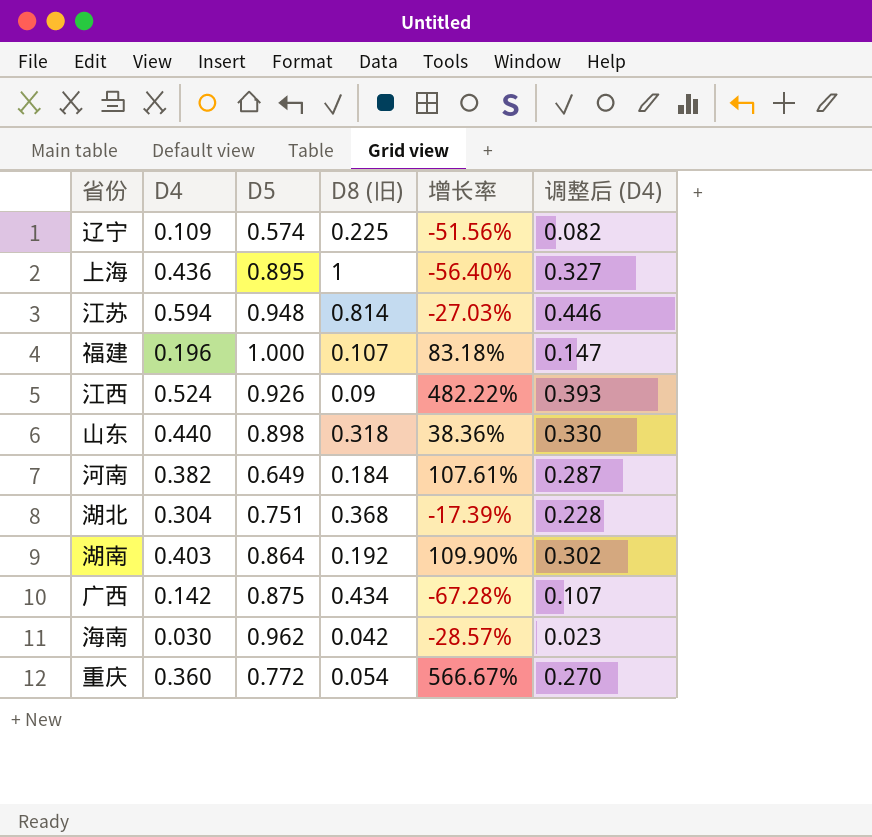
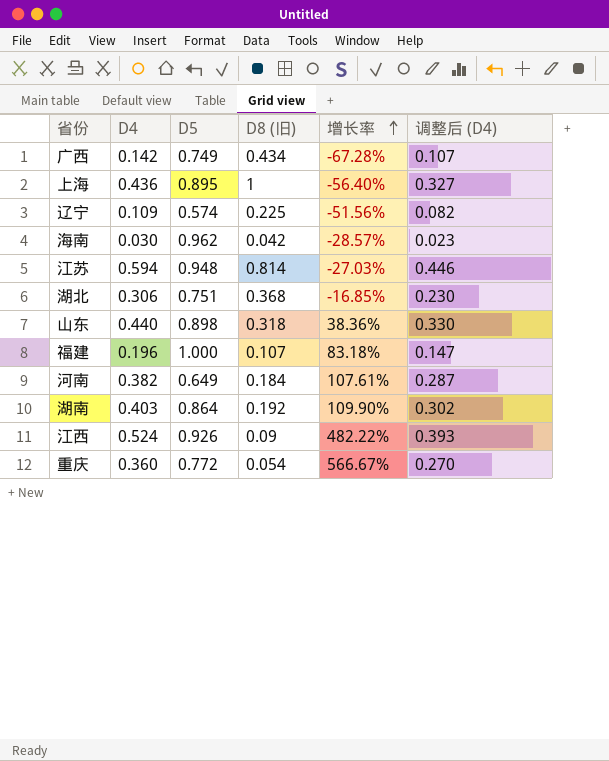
row order: none -> 增长率 ascending
广西 | D5: 0.875 -> 0.749
湖北 | D4: 0.304 -> 0.306
湖北 | 增长率: -17.39% -> -16.85%
湖北 | 调整后 (D4): 0.228 -> 0.230

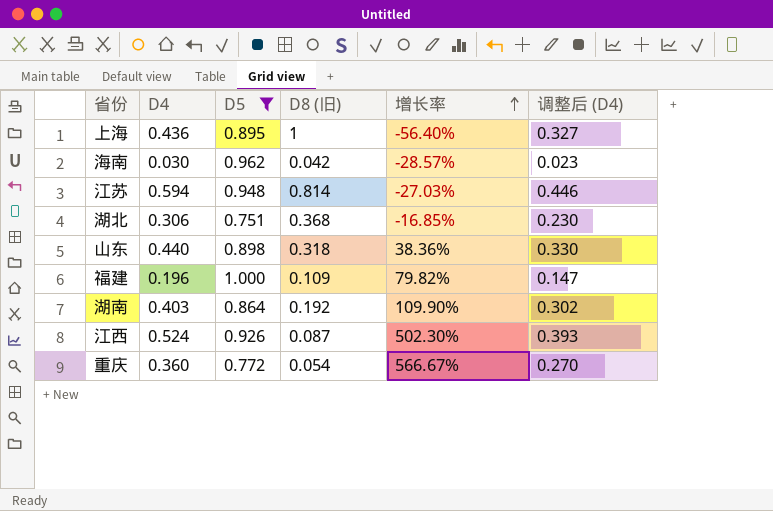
filter: none -> D5 >= 0.751
福建 | D8 (旧): 0.107 -> 0.109
福建 | 增长率: 83.18% -> 79.82%
江西 | D8 (旧): 0.09 -> 0.087
江西 | 增长率: 482.22% -> 502.30%

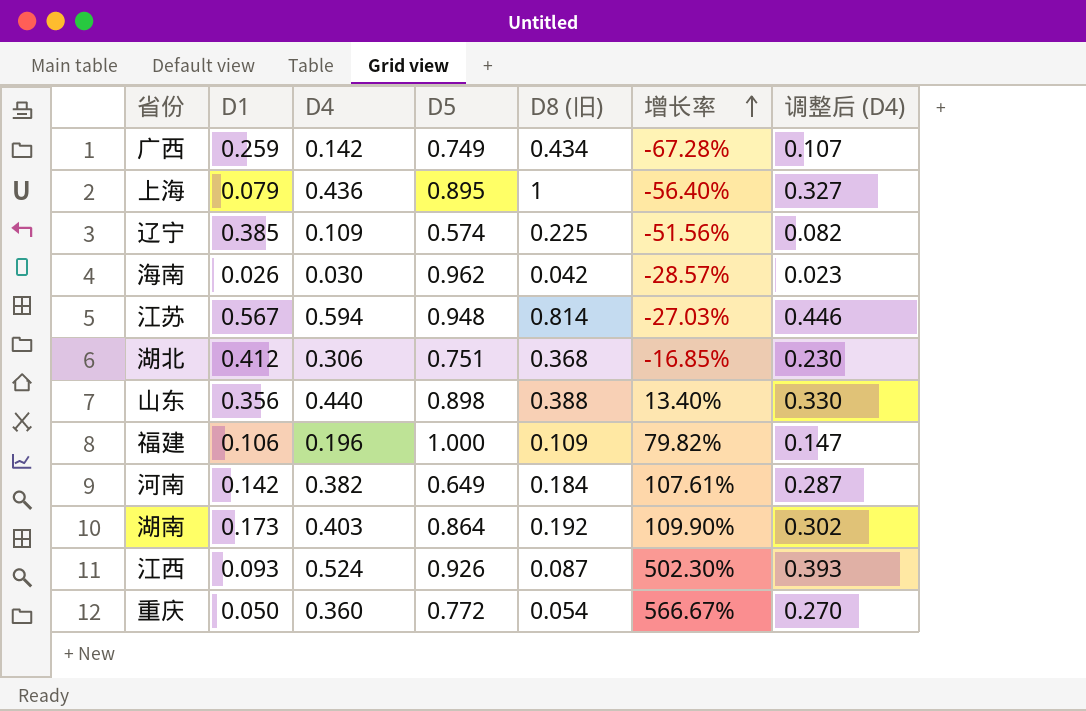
filter: D5 >= 0.751 -> none
column D1 | position: none -> 2
山东 | D8 (旧): 0.318 -> 0.388
山东 | 增长率: 38.36% -> 13.40%

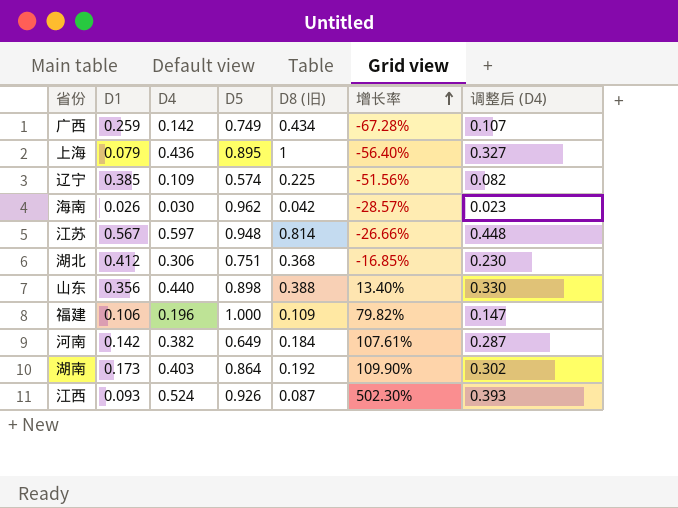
row 重庆: 0.050 | 0.360 | 0.772 | 0.054 | 566.67% | 0.270 -> none
江苏 | D4: 0.594 -> 0.597
江苏 | 增长率: -27.03% -> -26.66%
江苏 | 调整后 (D4): 0.446 -> 0.448

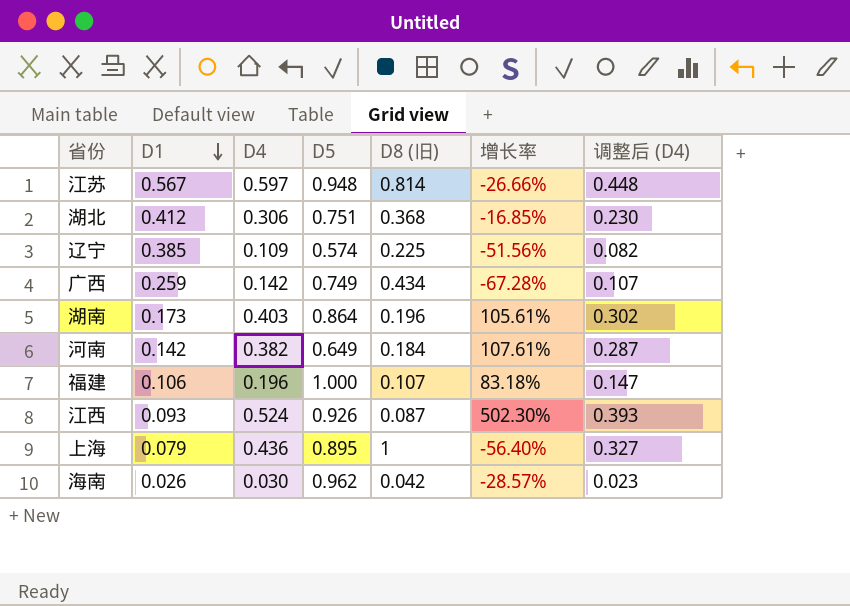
row order: 增长率 ascending -> D1 descending
row 山东: 0.356 | 0.440 | 0.898 | 0.388 | 13.40% | 0.330 -> none
湖南 | D8 (旧): 0.192 -> 0.196
湖南 | 增长率: 109.90% -> 105.61%
福建 | D8 (旧): 0.109 -> 0.107
福建 | 增长率: 79.82% -> 83.18%

